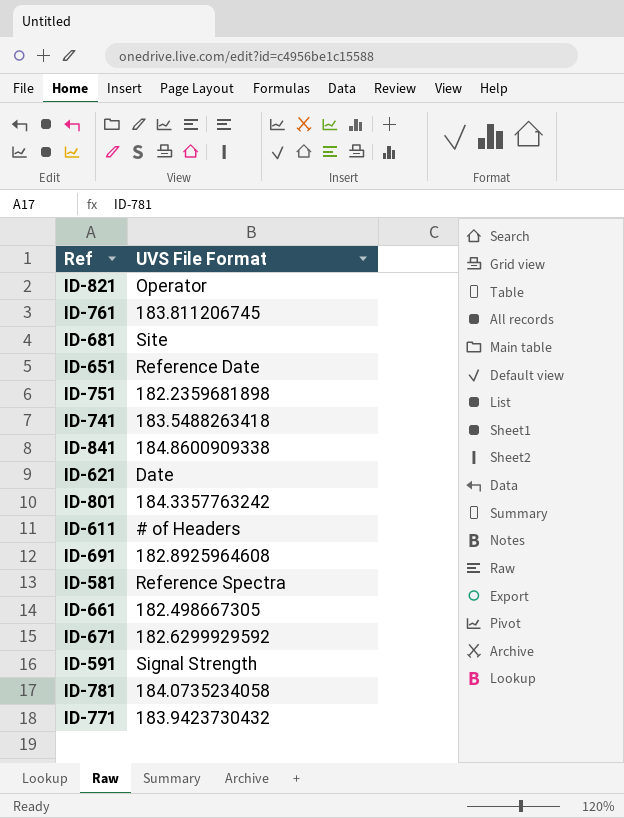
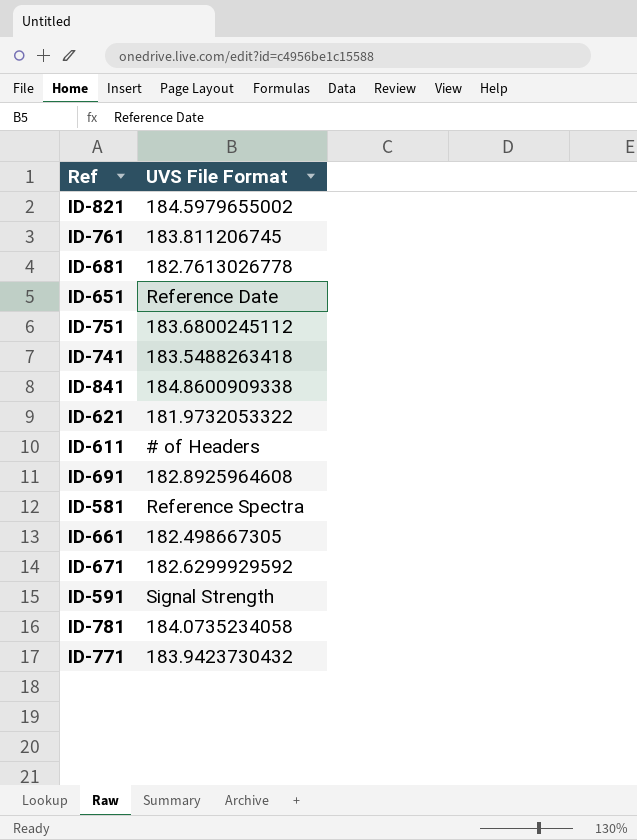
row ID-801: 184.3357763242 -> none
ID-821 | UVS File Format: Operator -> 184.5979655002
ID-681 | UVS File Format: Site -> 182.7613026778
ID-751 | UVS File Format: 182.2359681898 -> 183.6800245112
ID-621 | UVS File Format: Date -> 181.9732053322

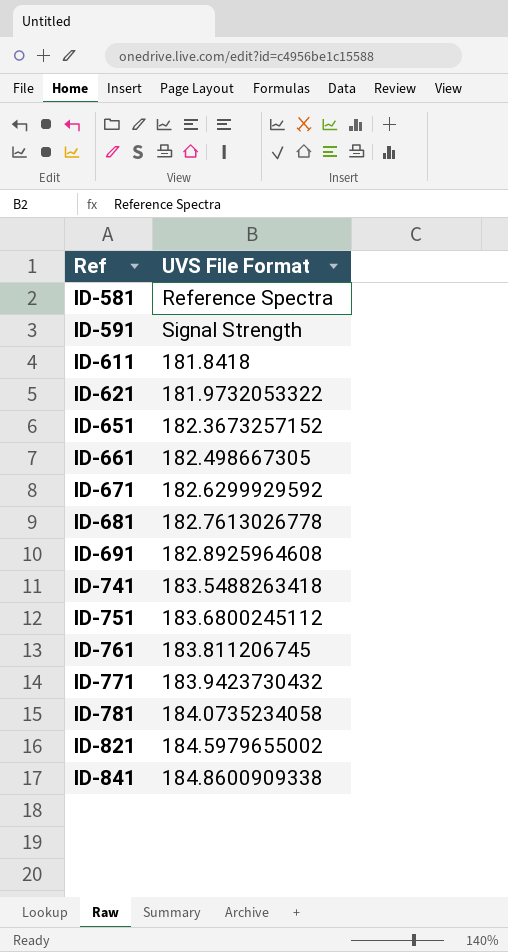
row order: none -> Ref ascending
ID-611 | UVS File Format: # of Headers -> 181.8418
ID-651 | UVS File Format: Reference Date -> 182.3673257152

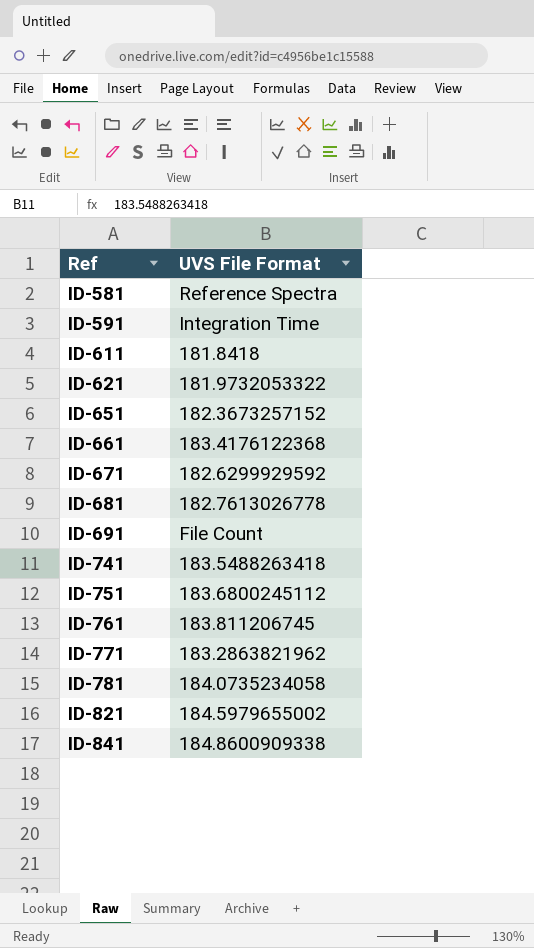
ID-591 | UVS File Format: Signal Strength -> Integration Time
ID-661 | UVS File Format: 182.498667305 -> 183.4176122368
ID-691 | UVS File Format: 182.8925964608 -> File Count
ID-771 | UVS File Format: 183.9423730432 -> 183.2863821962

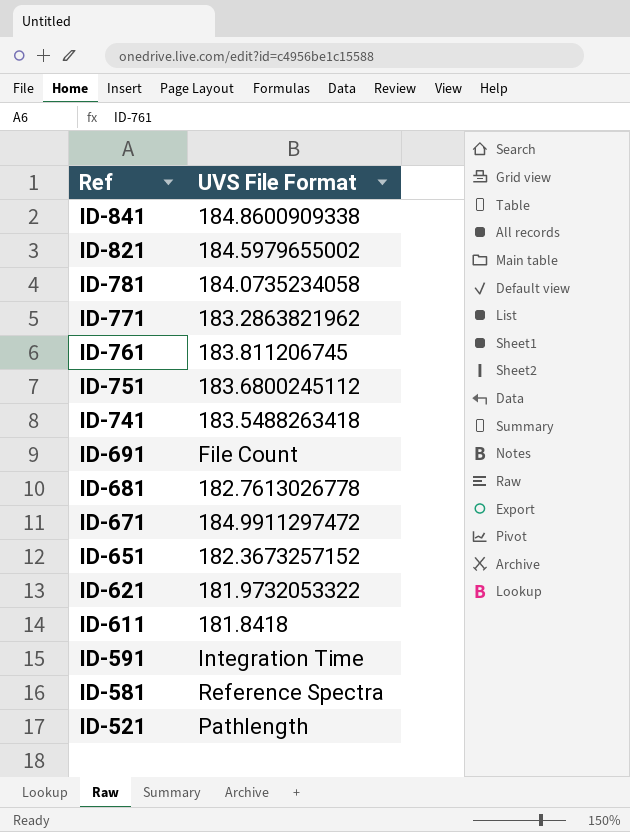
row order: Ref ascending -> Ref descending
row ID-661: 183.4176122368 -> none
ID-671 | UVS File Format: 182.6299929592 -> 184.9911297472
row ID-521: none -> Pathlength

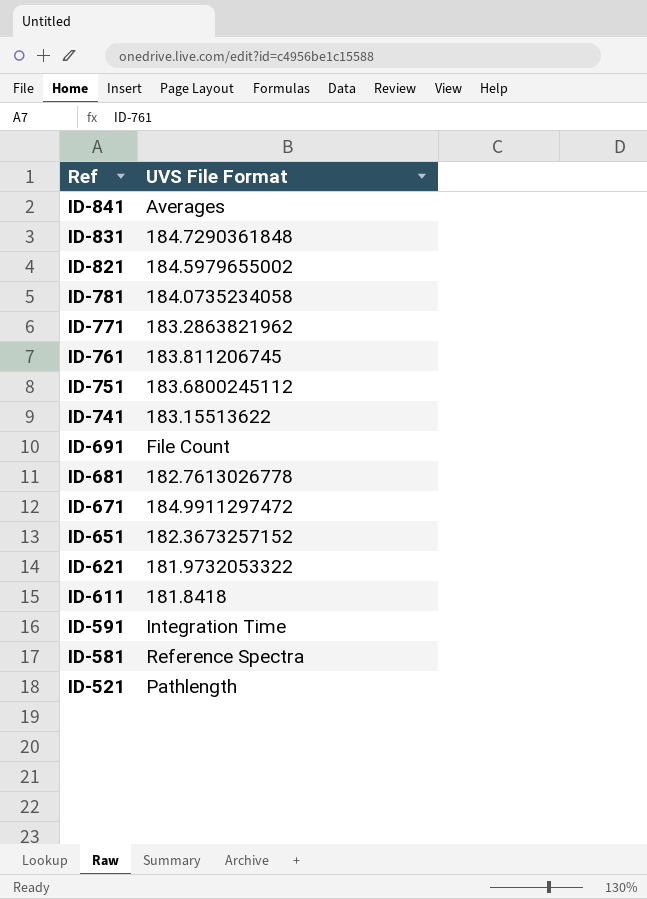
ID-841 | UVS File Format: 184.8600909338 -> Averages
row ID-831: none -> 184.7290361848
ID-741 | UVS File Format: 183.5488263418 -> 183.15513622

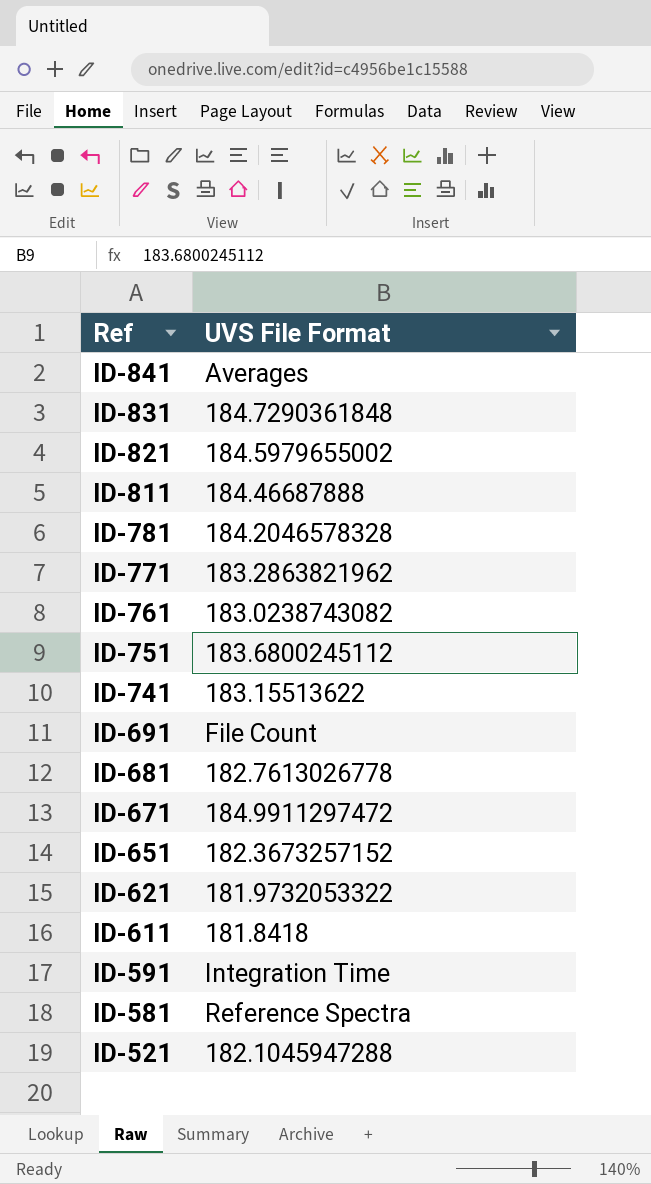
row ID-811: none -> 184.46687888
ID-781 | UVS File Format: 184.0735234058 -> 184.2046578328
ID-761 | UVS File Format: 183.811206745 -> 183.0238743082
ID-521 | UVS File Format: Pathlength -> 182.1045947288

